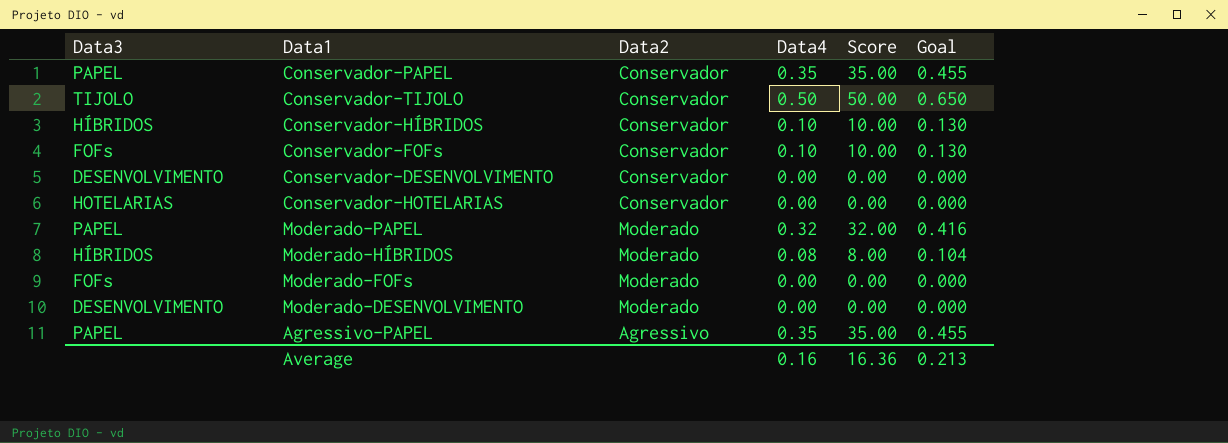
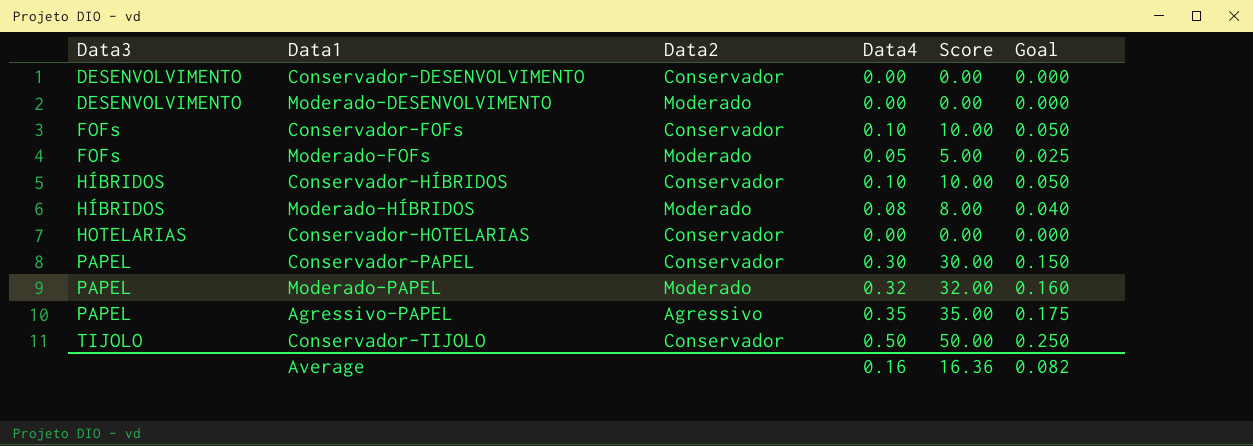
row order: none -> Data3 ascending
column Goal | formula: [Data4] * 1.3 -> [Data4] * 0.5
Moderado-FOFs | Data4: 0.00 -> 0.05
Moderado-FOFs | Score: 0.00 -> 5.00
Conservador-PAPEL | Data4: 0.35 -> 0.30
Conservador-PAPEL | Score: 35.00 -> 30.00
Average | Goal: 0.213 -> 0.082

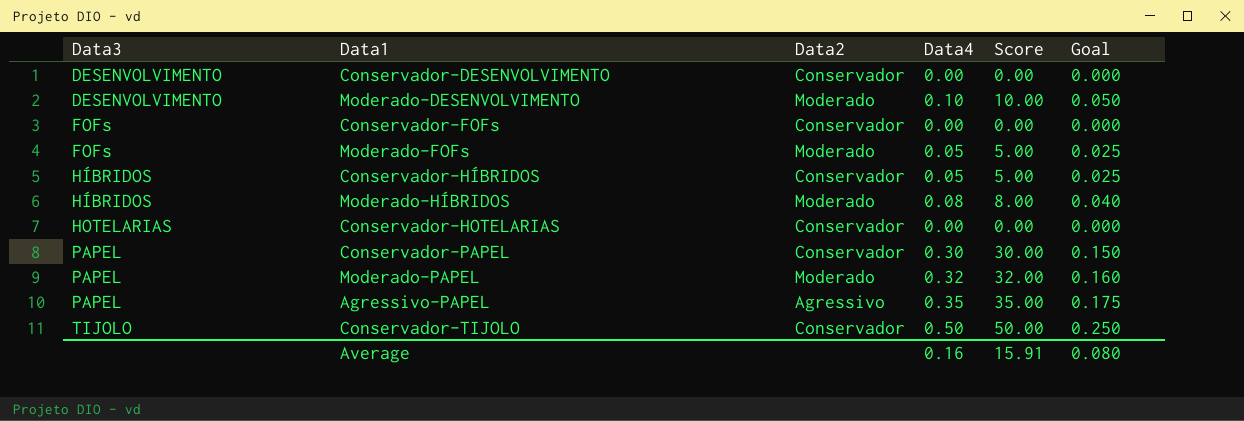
Moderado-DESENVOLVIMENTO | Data4: 0.00 -> 0.10
Moderado-DESENVOLVIMENTO | Score: 0.00 -> 10.00
Moderado-DESENVOLVIMENTO | Goal: 0.000 -> 0.050
Conservador-FOFs | Data4: 0.10 -> 0.00
Conservador-FOFs | Score: 10.00 -> 0.00
Conservador-FOFs | Goal: 0.050 -> 0.000
Conservador-HÍBRIDOS | Data4: 0.10 -> 0.05
Conservador-HÍBRIDOS | Score: 10.00 -> 5.00
Conservador-HÍBRIDOS | Goal: 0.050 -> 0.025
Average | Score: 16.36 -> 15.91
Average | Goal: 0.082 -> 0.080

